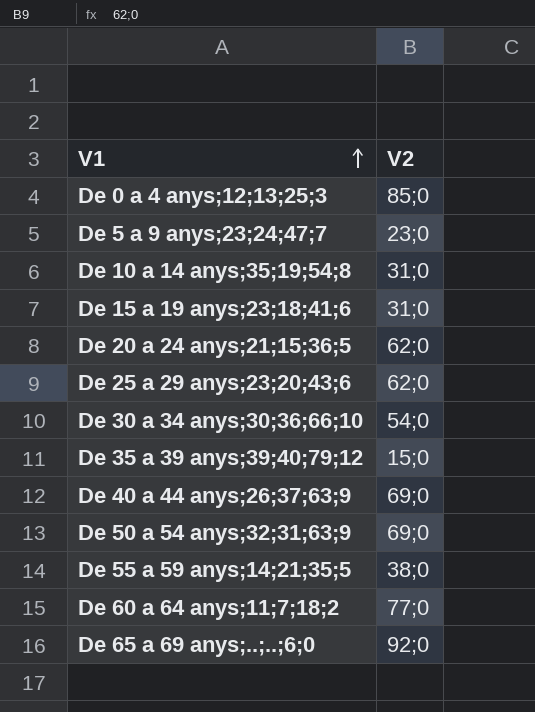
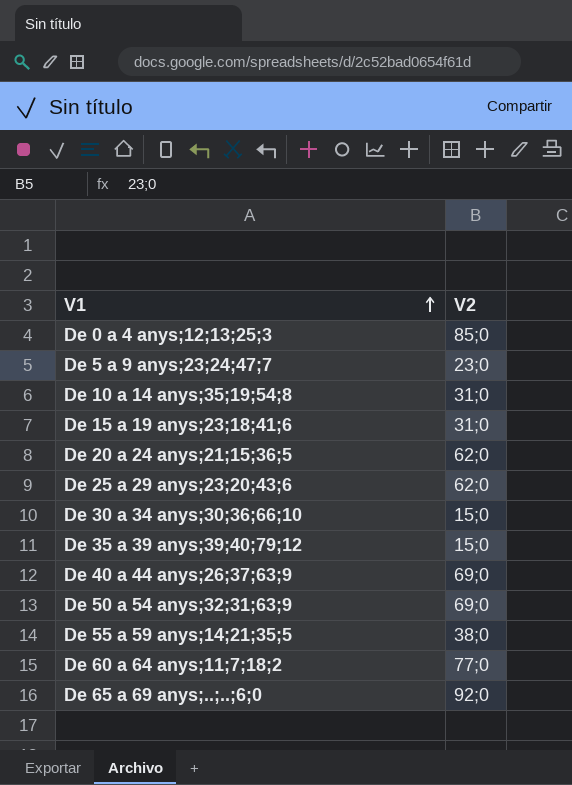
De 30 a 34 anys;30;36;66;10 | V2: 54;0 -> 15;0

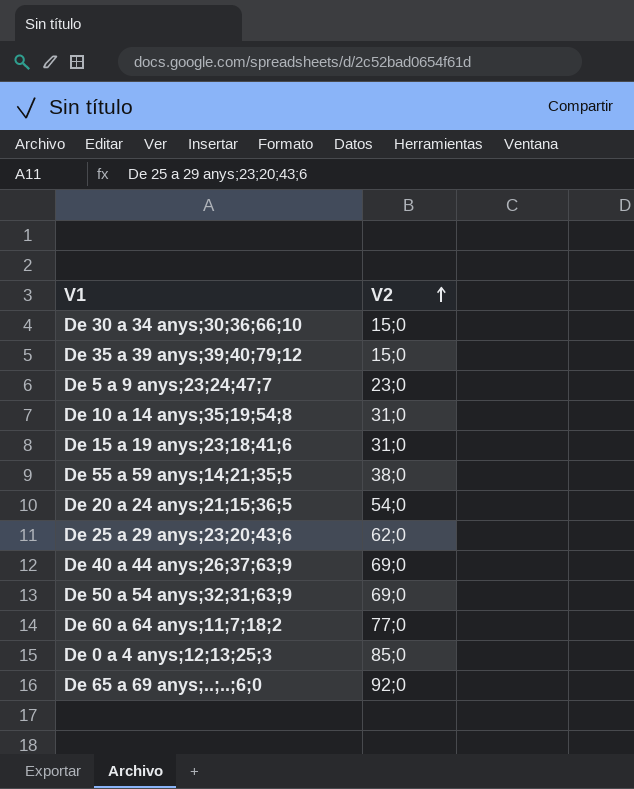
row order: V1 ascending -> V2 ascending
De 20 a 24 anys;21;15;36;5 | V2: 62;0 -> 54;0

